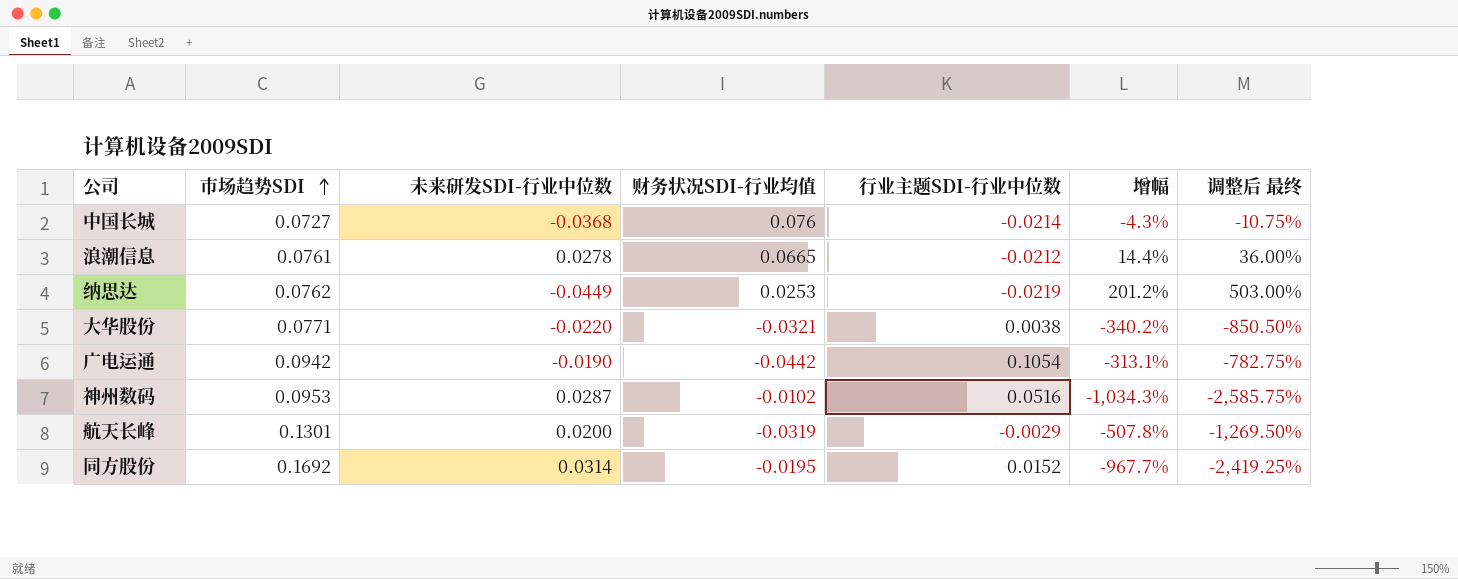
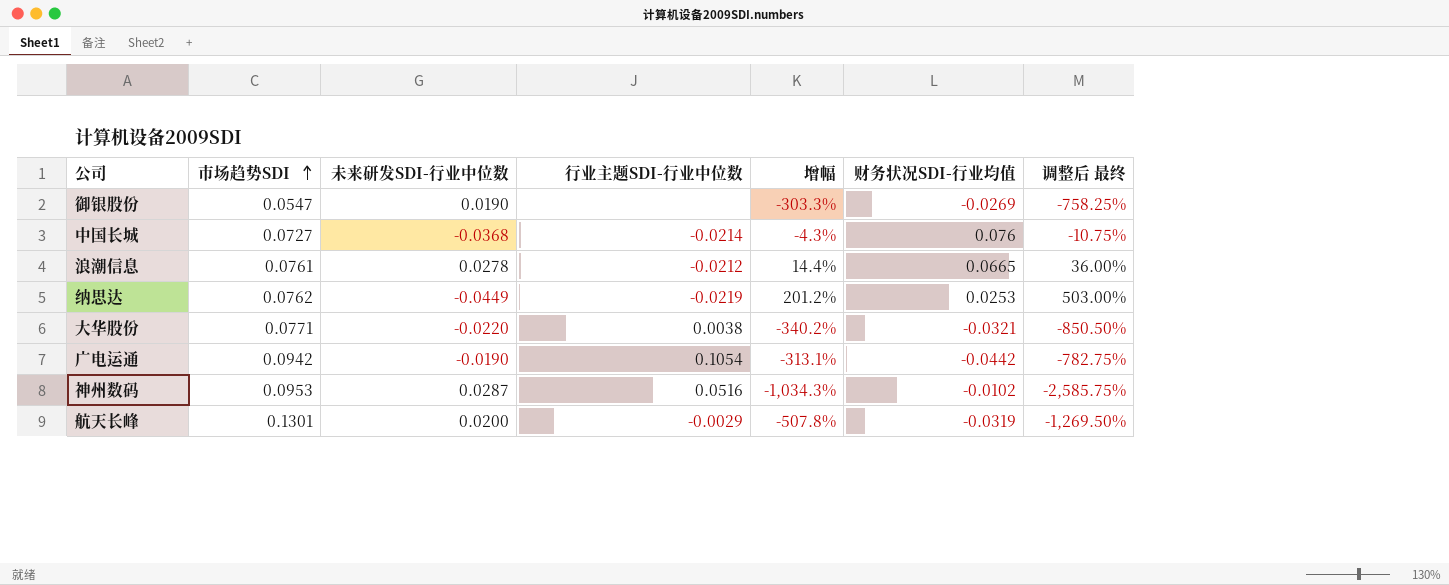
column 财务状况SDI-行业均值 | position: 4 -> 6
row 同方股份: 0.1692 | 0.0314 | -0.0195 | 0.0152 | -967.7% | -2,419.25% -> none
row 御银股份: none -> 0.0547 | 0.0190 | none | -303.3% | -0.0269 | -758.25%

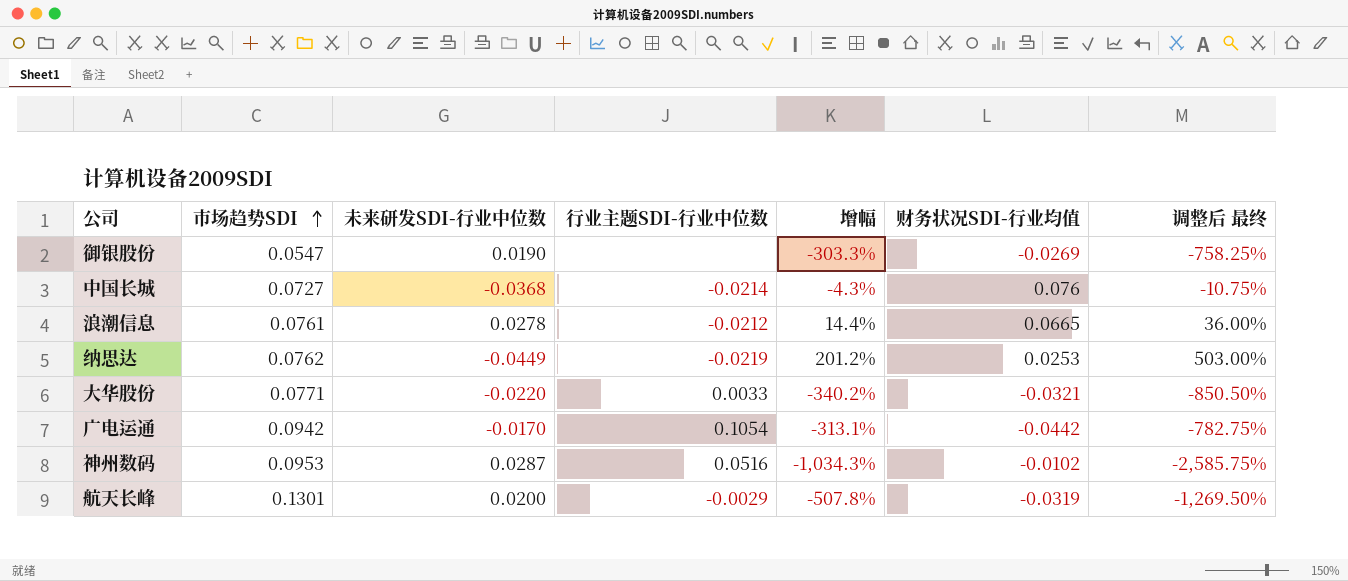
大华股份 | 行业主题SDI-行业中位数: 0.0038 -> 0.0033
广电运通 | 未来研发SDI-行业中位数: -0.0190 -> -0.0170

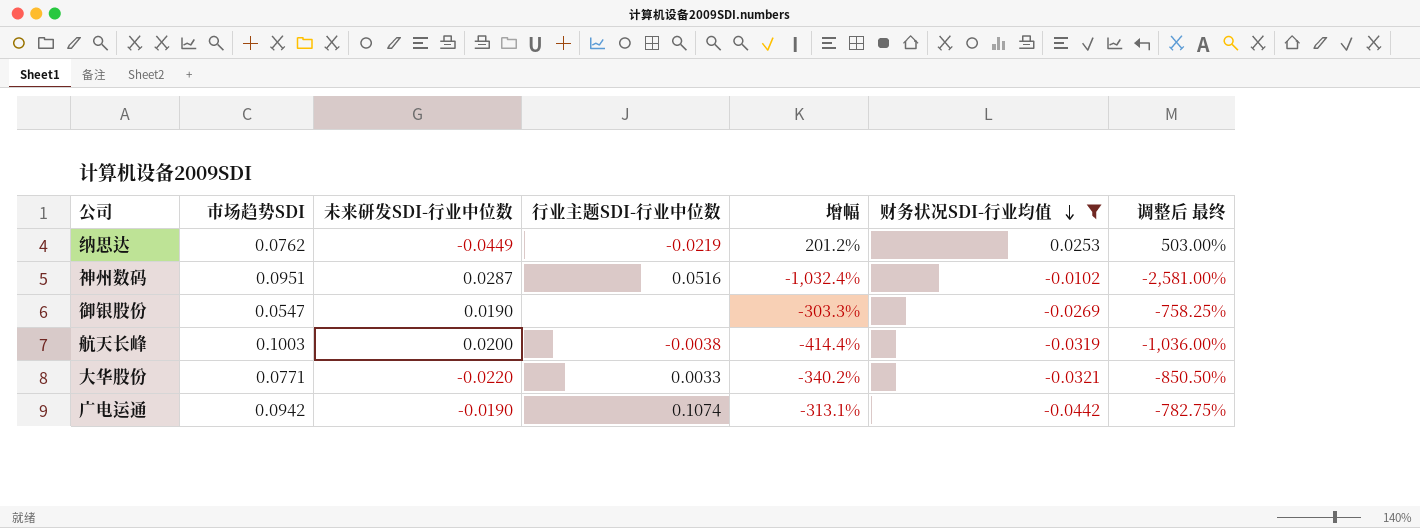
filter: none -> 财务状况SDI-行业均值 <= 0.0253
row order: 市场趋势SDI ascending -> 财务状况SDI-行业均值 descending
神州数码 | 市场趋势SDI: 0.0953 -> 0.0951
神州数码 | 增幅: -1,034.3% -> -1,032.4%
神州数码 | 调整后 最终: -2,585.75% -> -2,581.00%
航天长峰 | 市场趋势SDI: 0.1301 -> 0.1003
航天长峰 | 行业主题SDI-行业中位数: -0.0029 -> -0.0038
航天长峰 | 增幅: -507.8% -> -414.4%
航天长峰 | 调整后 最终: -1,269.50% -> -1,036.00%
广电运通 | 未来研发SDI-行业中位数: -0.0170 -> -0.0190
广电运通 | 行业主题SDI-行业中位数: 0.1054 -> 0.1074

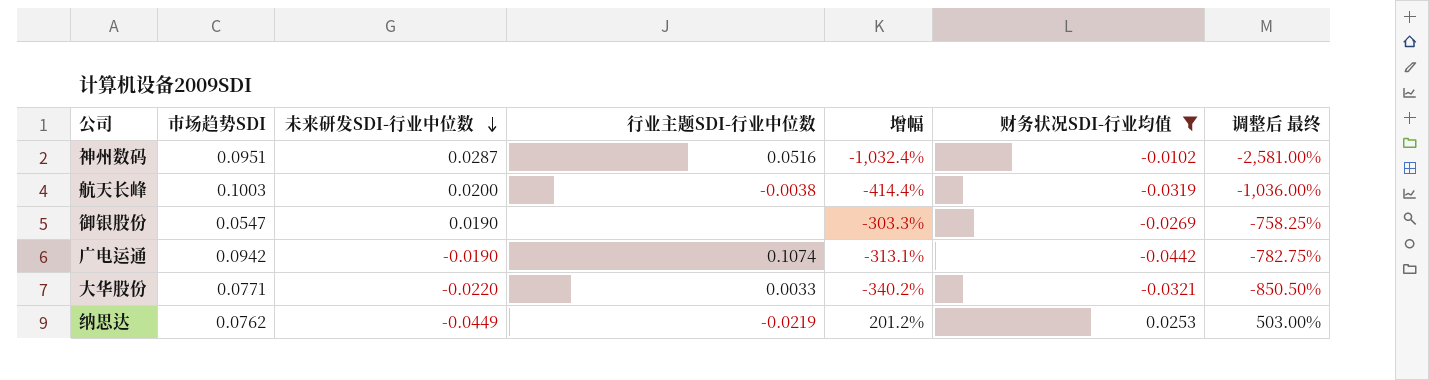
row order: 财务状况SDI-行业均值 descending -> 未来研发SDI-行业中位数 descending

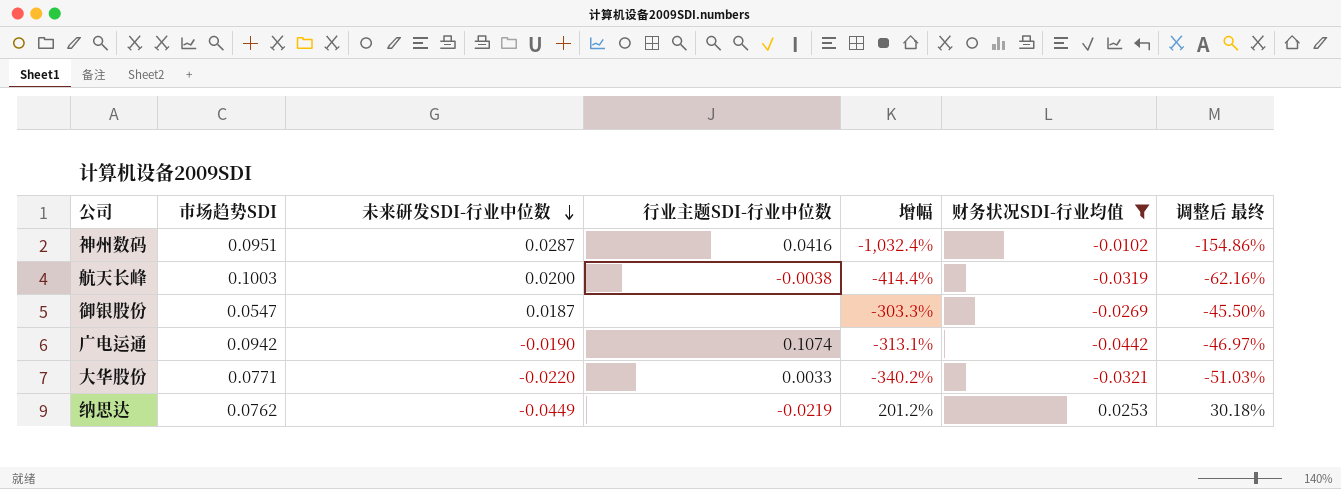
column 调整后 最终 | formula: [增幅] * 2.5 -> [增幅] * 0.15
神州数码 | 行业主题SDI-行业中位数: 0.0516 -> 0.0416
御银股份 | 未来研发SDI-行业中位数: 0.0190 -> 0.0187

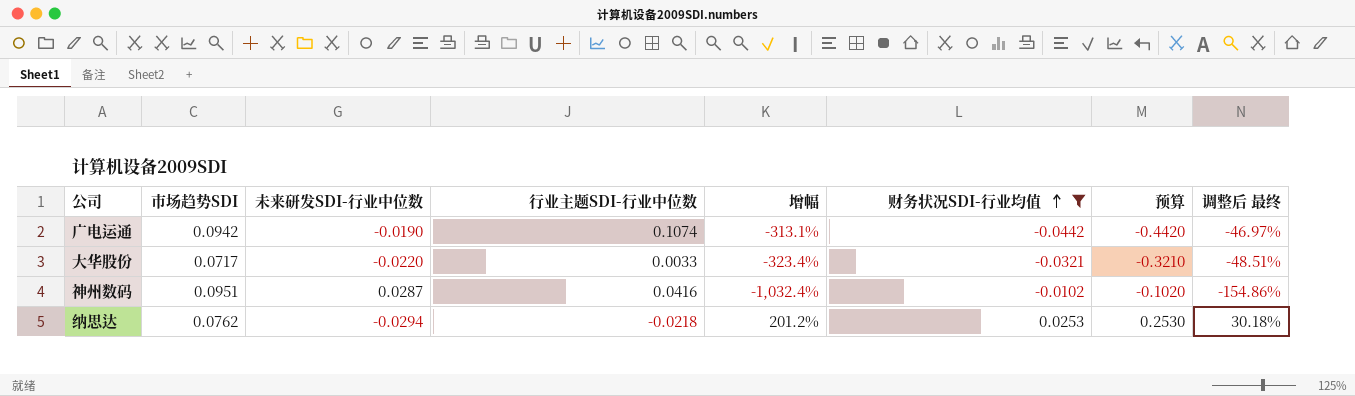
row order: 未来研发SDI-行业中位数 descending -> 财务状况SDI-行业均值 ascending
column 预算 | formula: none -> [财务状况SDI-行业均值] * 10
row 航天长峰: 0.1003 | 0.0200 | -0.0038 | -414.4% | -0.0319 | -62.16% -> none
row 御银股份: 0.0547 | 0.0187 | none | -303.3% | -0.0269 | -45.50% -> none
大华股份 | 市场趋势SDI: 0.0771 -> 0.0717
大华股份 | 增幅: -340.2% -> -323.4%
大华股份 | 调整后 最终: -51.03% -> -48.51%
纳思达 | 未来研发SDI-行业中位数: -0.0449 -> -0.0294
纳思达 | 行业主题SDI-行业中位数: -0.0219 -> -0.0218

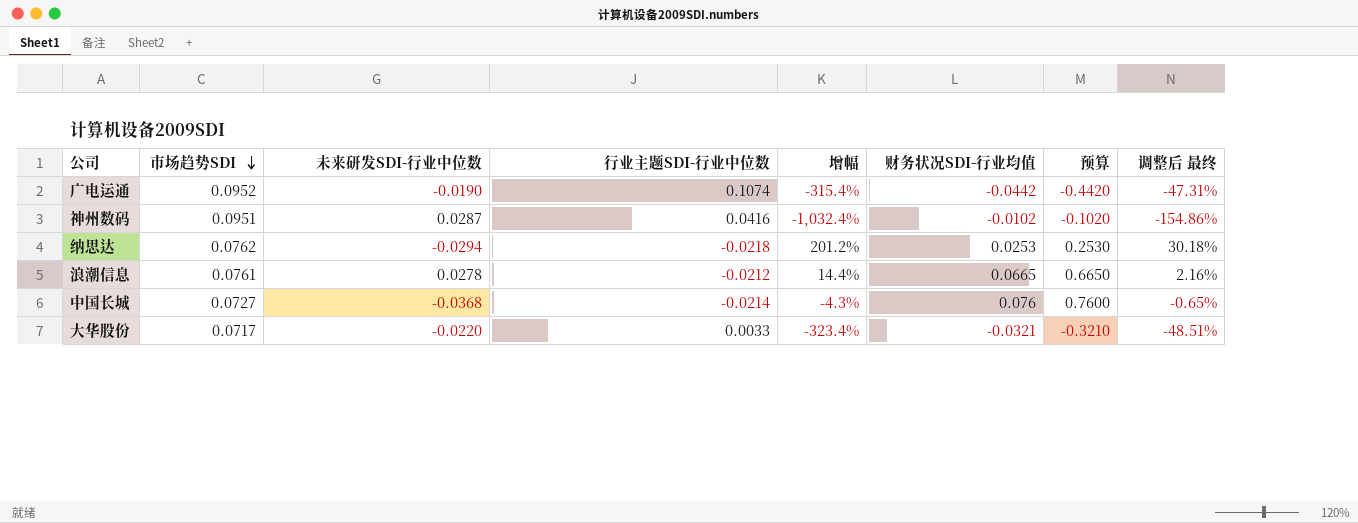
filter: 财务状况SDI-行业均值 <= 0.0253 -> none
row order: 财务状况SDI-行业均值 ascending -> 市场趋势SDI descending
广电运通 | 市场趋势SDI: 0.0942 -> 0.0952
广电运通 | 增幅: -313.1% -> -315.4%
广电运通 | 调整后 最终: -46.97% -> -47.31%

